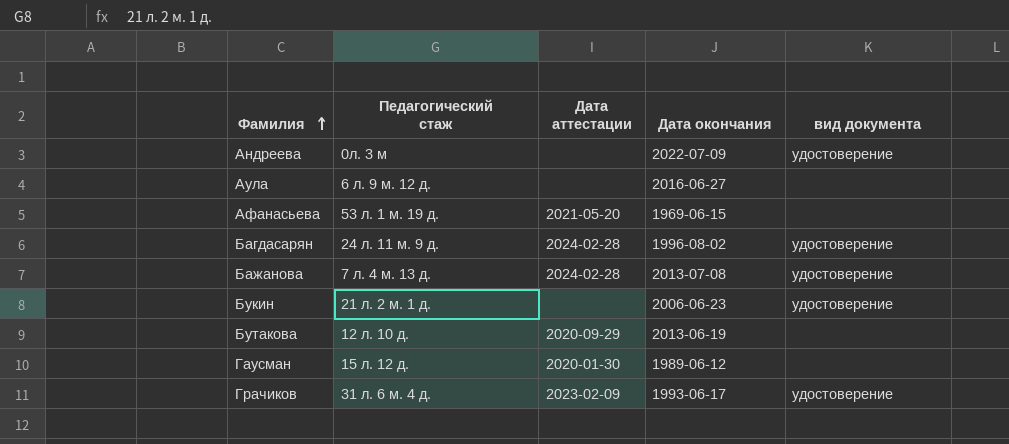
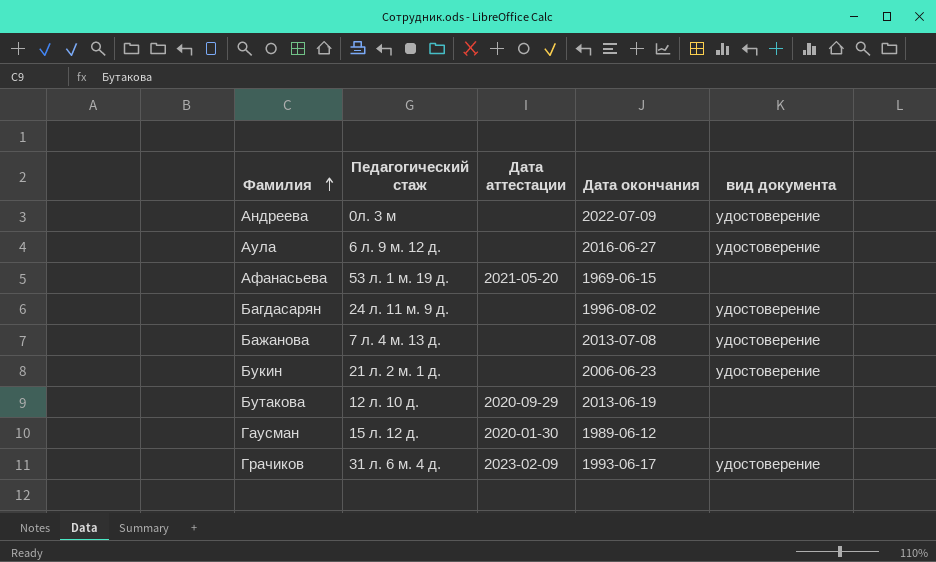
Аула | вид документа: none -> удостоверение
Багдасарян | Дата аттестации: 2024-02-28 -> none
Бажанова | Дата аттестации: 2024-02-28 -> none

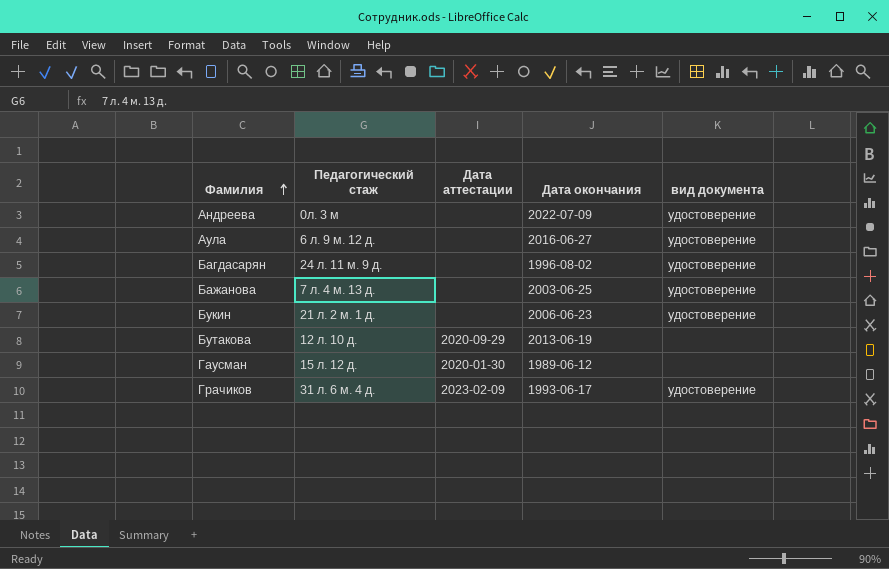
row Афанасьева: 53 л. 1 м. 19 д. | 2021-05-20 | 1969-06-15 | none -> none
Бажанова | Дата окончания: 2013-07-08 -> 2003-06-25

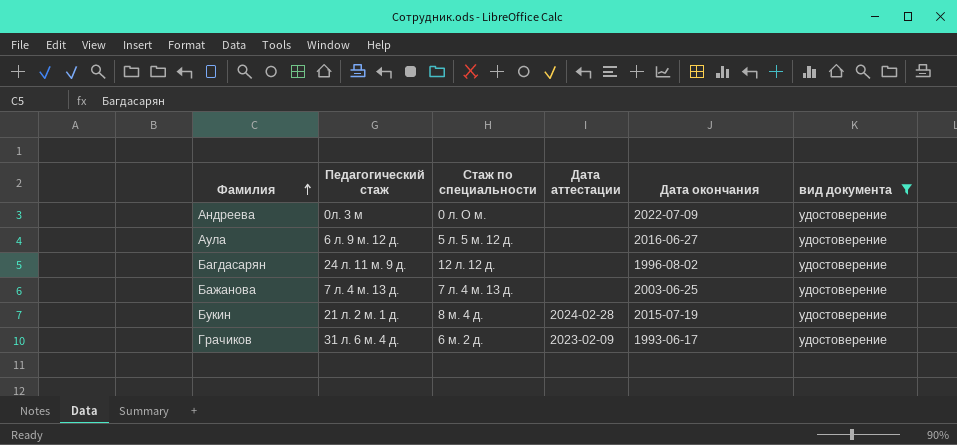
filter: none -> вид документа = удостоверение
column Стаж по специальности | position: none -> 3
Букин | Дата аттестации: none -> 2024-02-28
Букин | Дата окончания: 2006-06-23 -> 2015-07-19

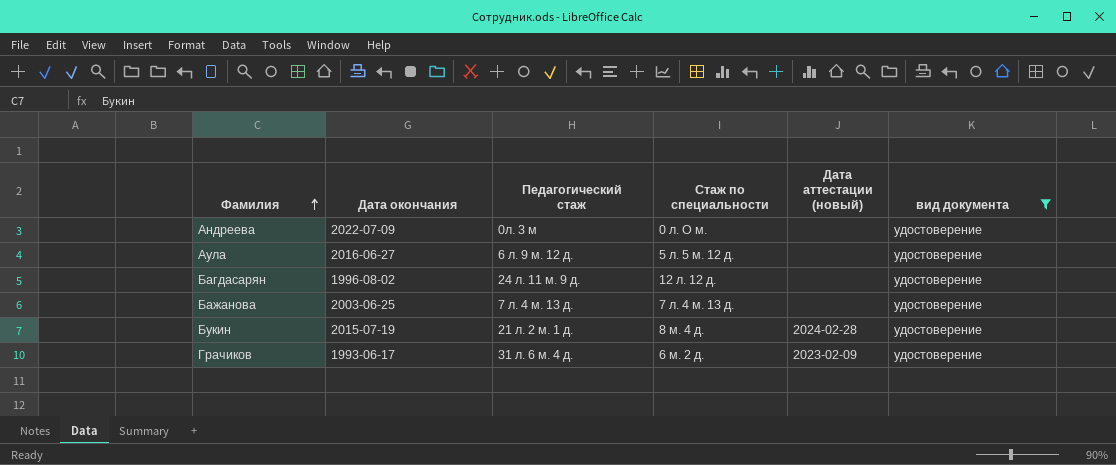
column Дата окончания | position: 5 -> 2
column name: Дата аттестации -> Дата аттестации (новый)

